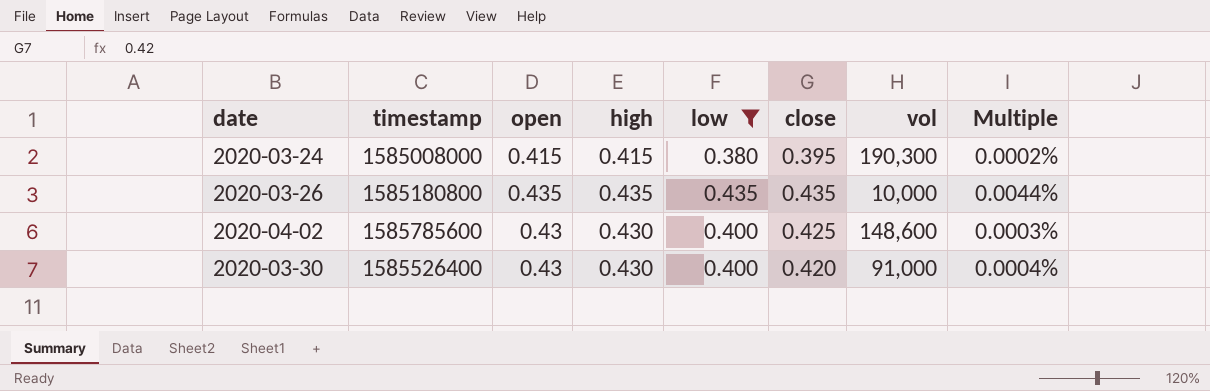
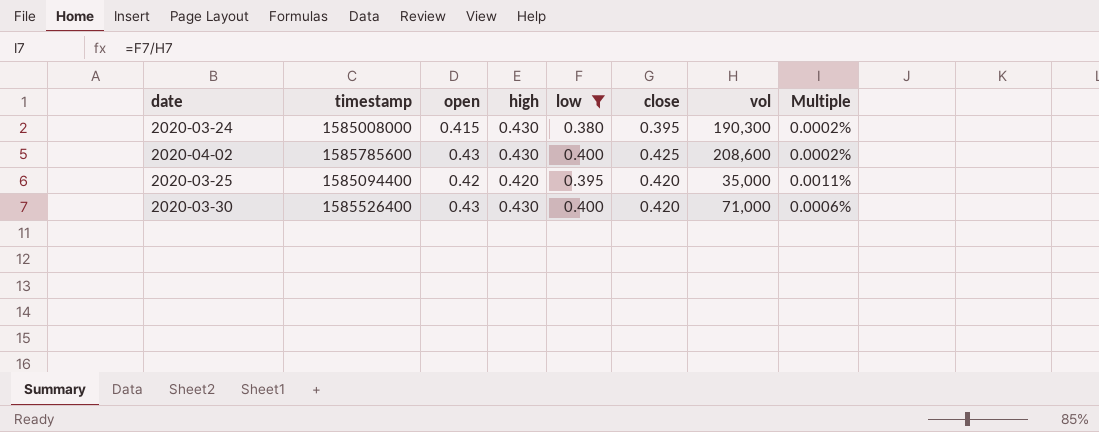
row 2020-03-26: 1585180800 | 0.435 | 0.435 | 0.435 | 0.435 | 10,000 | 0.0044% -> none
2020-03-24 | high: 0.415 -> 0.430
2020-04-02 | vol: 148,600 -> 208,600
2020-04-02 | Multiple: 0.0003% -> 0.0002%
row 2020-03-25: none -> 1585094400 | 0.42 | 0.420 | 0.395 | 0.420 | 35,000 | 0.0011%
2020-03-30 | vol: 91,000 -> 71,000
2020-03-30 | Multiple: 0.0004% -> 0.0006%

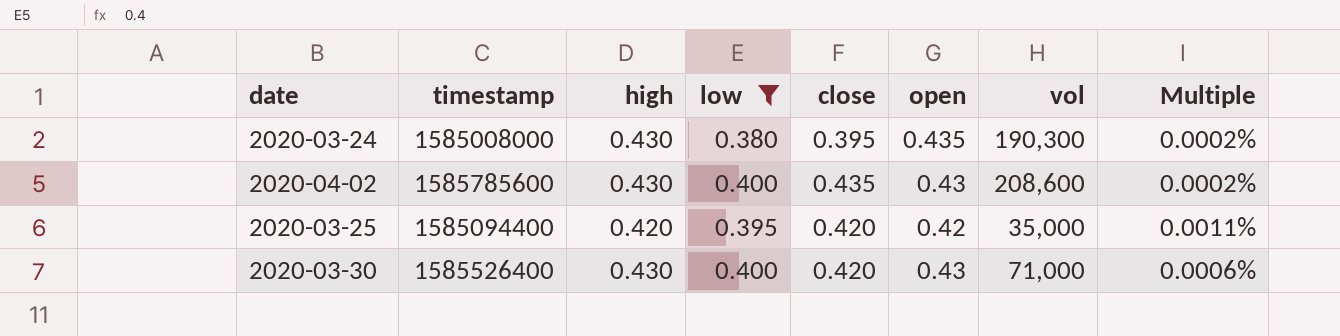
column open | position: 3 -> 6
2020-03-24 | open: 0.415 -> 0.435
2020-04-02 | close: 0.425 -> 0.435

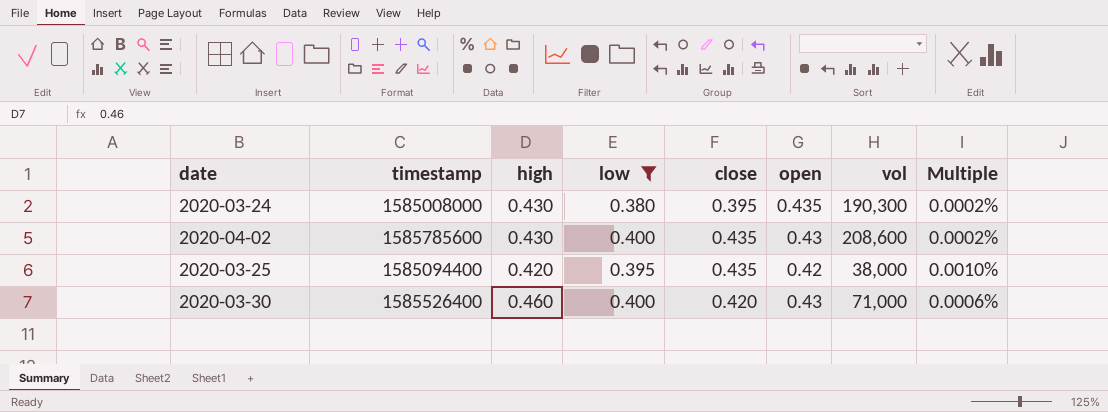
2020-03-25 | close: 0.420 -> 0.435
2020-03-25 | vol: 35,000 -> 38,000
2020-03-25 | Multiple: 0.0011% -> 0.0010%
2020-03-30 | high: 0.430 -> 0.460

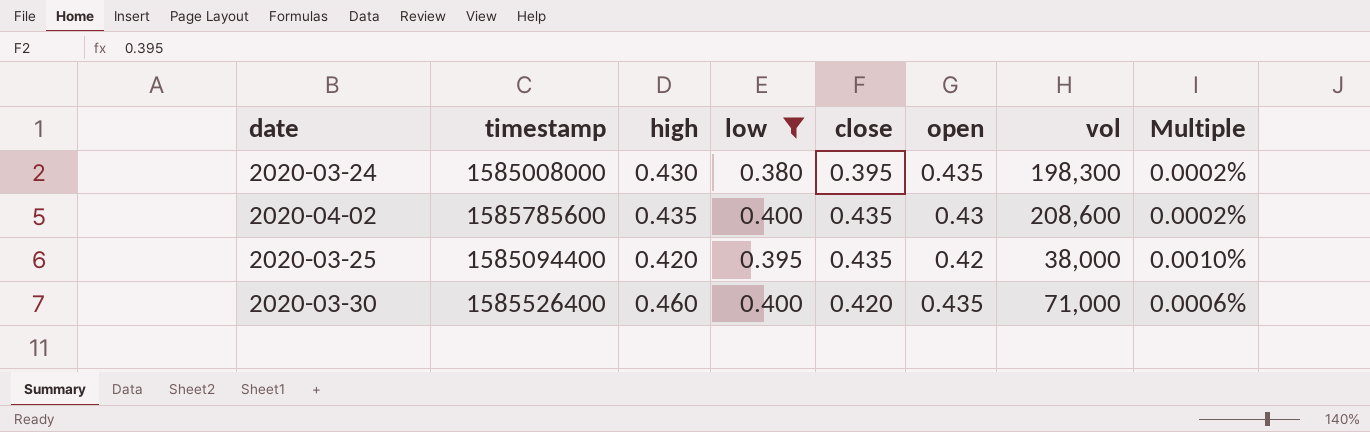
2020-03-24 | vol: 190,300 -> 198,300
2020-04-02 | high: 0.430 -> 0.435
2020-03-30 | open: 0.43 -> 0.435

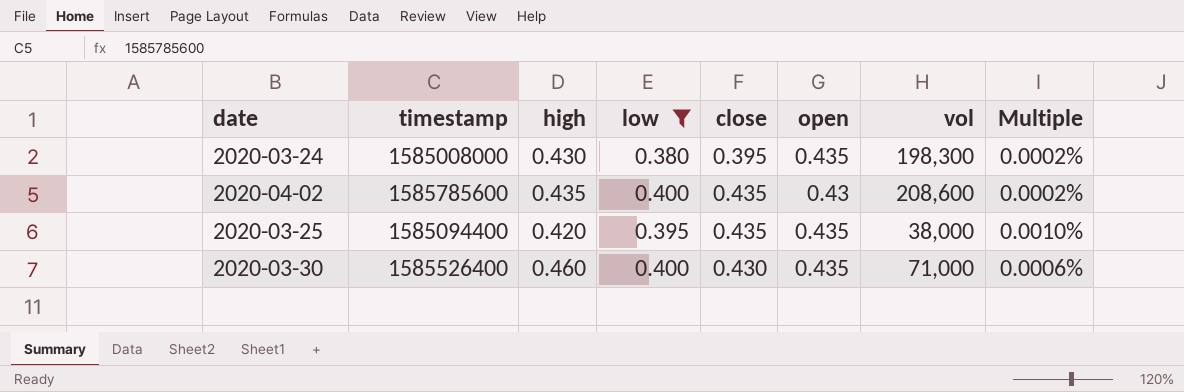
2020-03-25 | open: 0.42 -> 0.435
2020-03-30 | close: 0.420 -> 0.430

